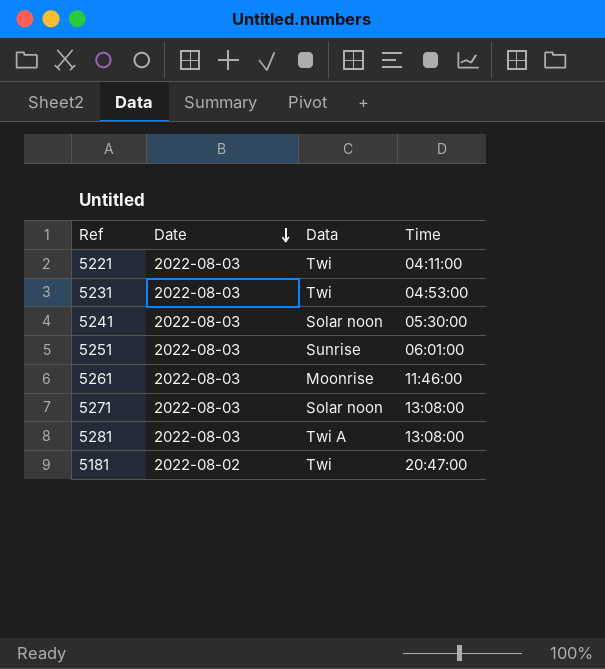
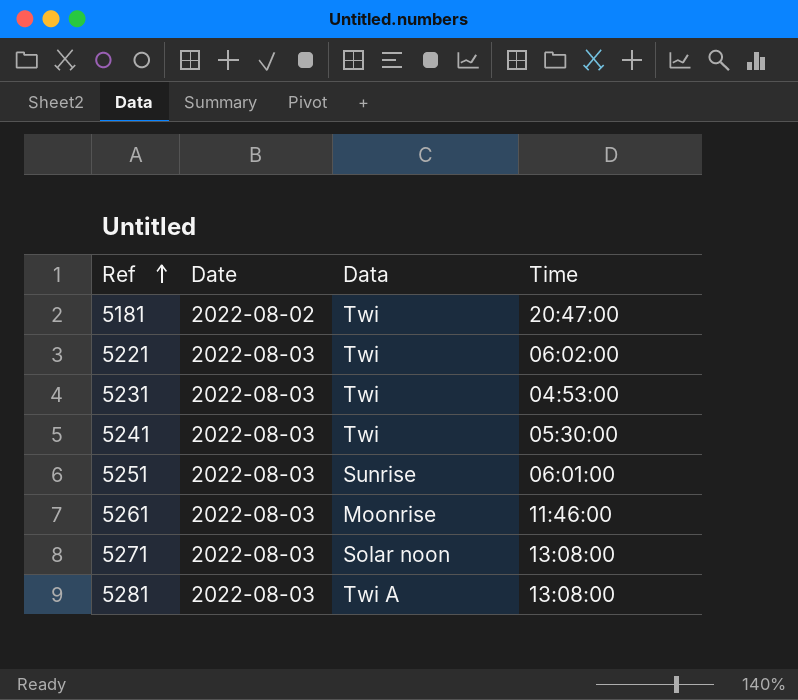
row order: Date descending -> Ref ascending
5221 | Time: 04:11:00 -> 06:02:00
5241 | Data: Solar noon -> Twi

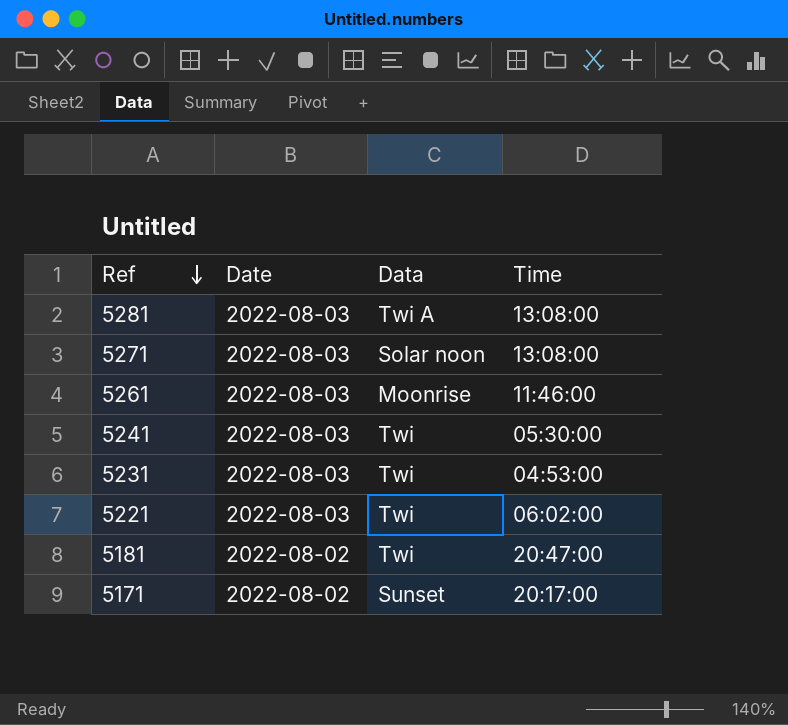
row order: Ref ascending -> Ref descending
row 5251: 2022-08-03 | Sunrise | 06:01:00 -> none
row 5171: none -> 2022-08-02 | Sunset | 20:17:00

